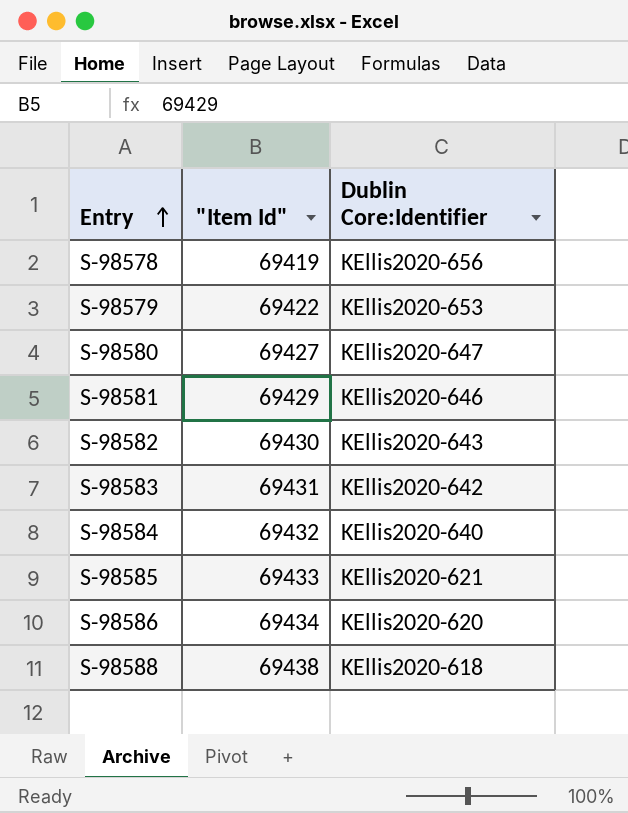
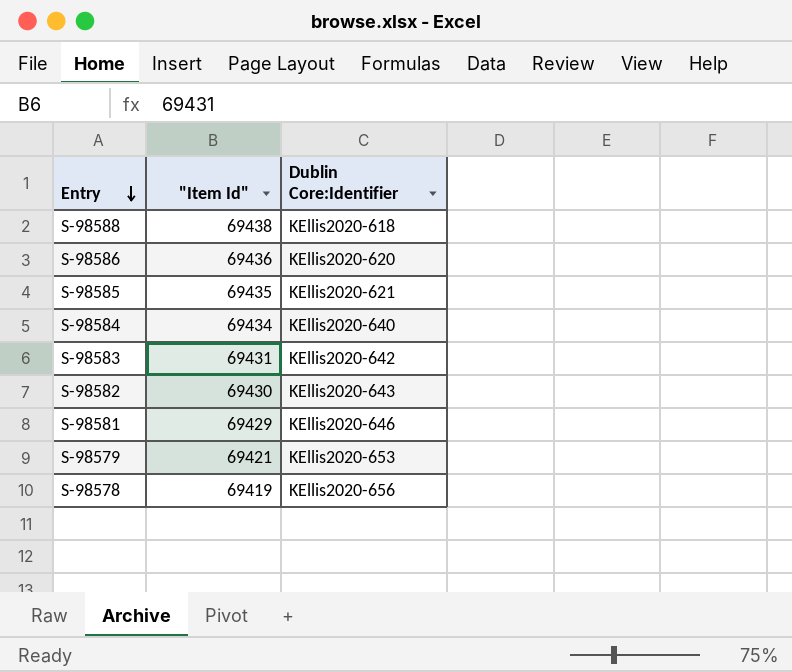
row order: Entry ascending -> Entry descending
row S-98580: 69427 | KEllis2020-647 -> none
S-98586 | "Item Id": 69434 -> 69436
S-98585 | "Item Id": 69433 -> 69435
S-98584 | "Item Id": 69432 -> 69434
S-98579 | "Item Id": 69422 -> 69421

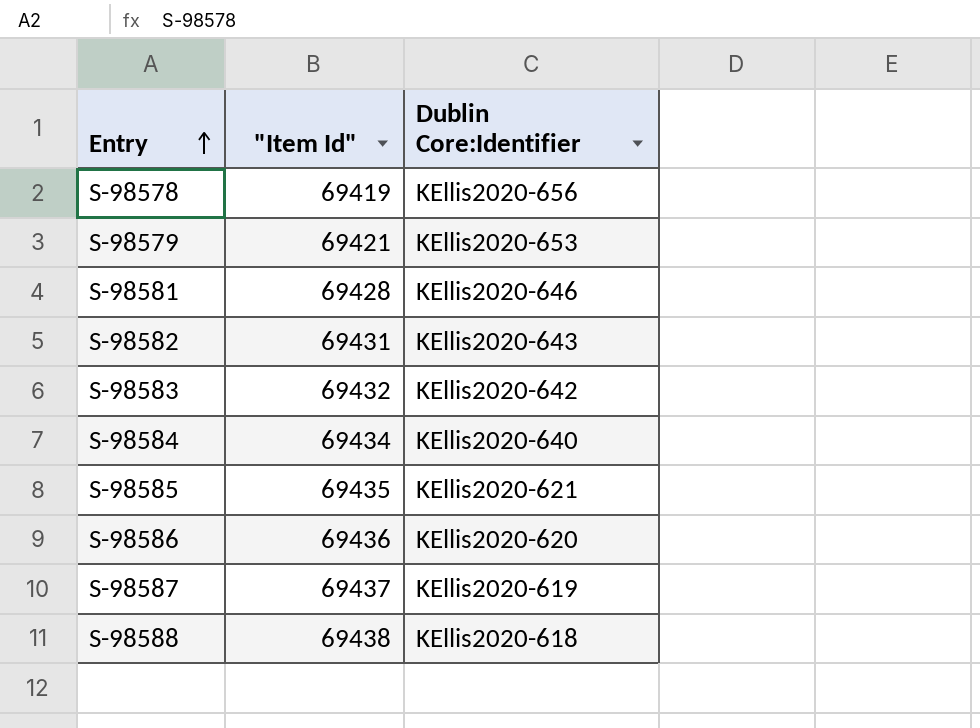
row order: Entry descending -> Entry ascending
S-98581 | "Item Id": 69429 -> 69428
S-98582 | "Item Id": 69430 -> 69431
S-98583 | "Item Id": 69431 -> 69432
row S-98587: none -> 69437 | KEllis2020-619

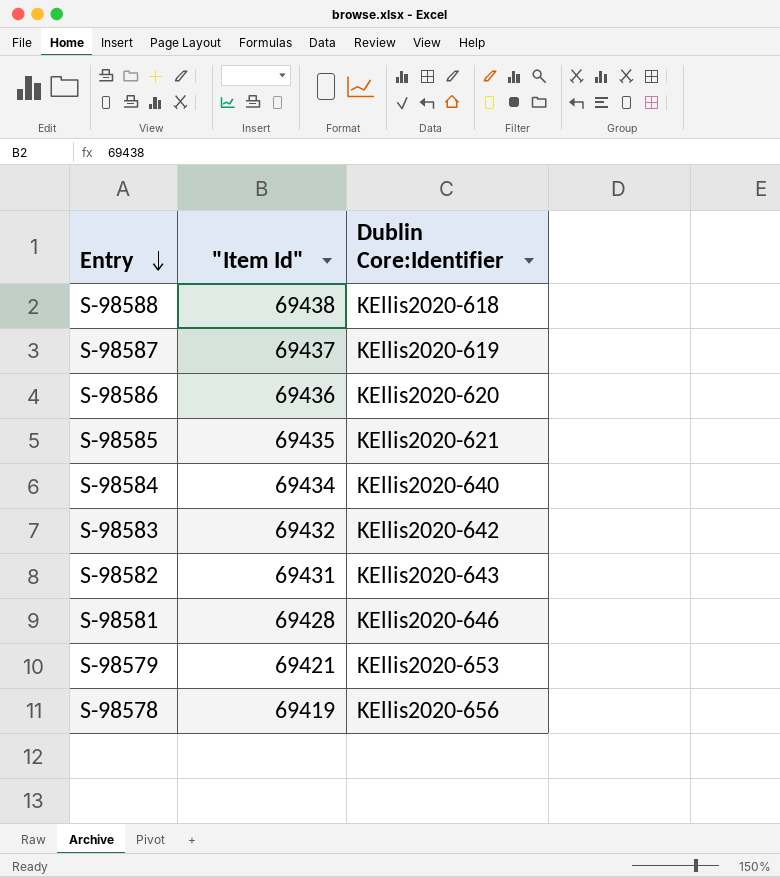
row order: Entry ascending -> Entry descending

